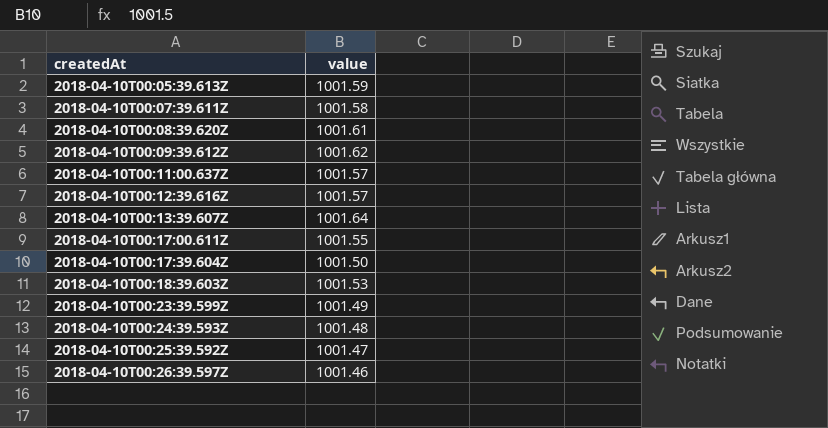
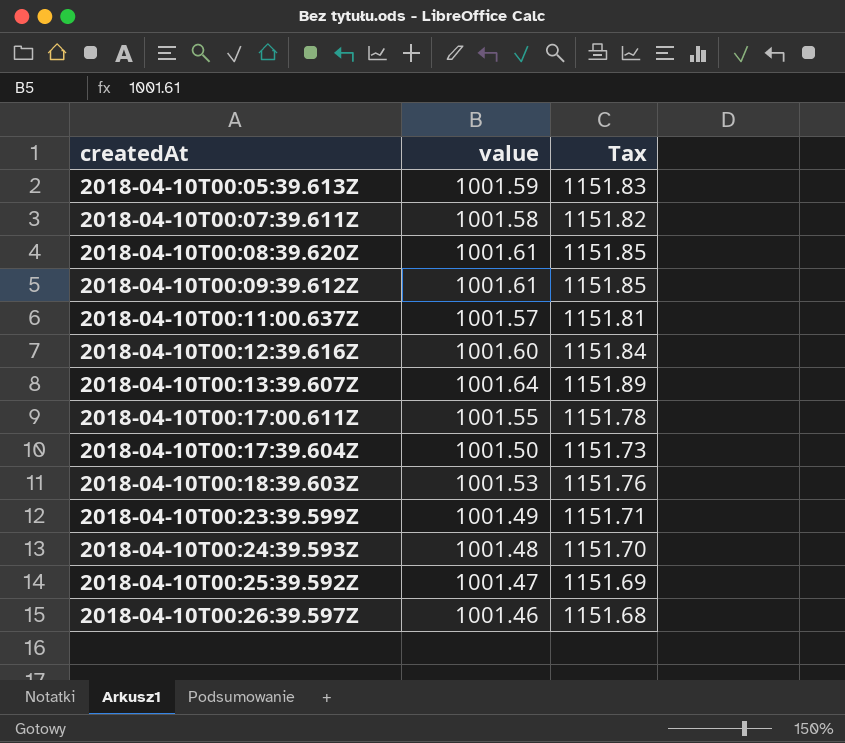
column Tax | formula: none -> [value] * 1.15
2018-04-10T00:09:39.612Z | value: 1001.62 -> 1001.61
2018-04-10T00:12:39.616Z | value: 1001.57 -> 1001.60

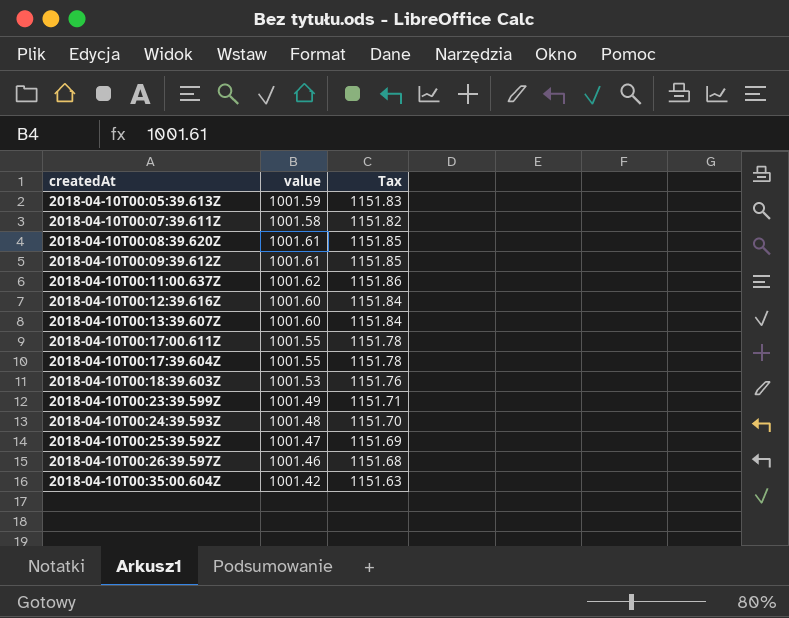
2018-04-10T00:11:00.637Z | value: 1001.57 -> 1001.62
2018-04-10T00:11:00.637Z | Tax: 1151.81 -> 1151.86
2018-04-10T00:13:39.607Z | value: 1001.64 -> 1001.60
2018-04-10T00:13:39.607Z | Tax: 1151.89 -> 1151.84
2018-04-10T00:17:39.604Z | value: 1001.50 -> 1001.55
2018-04-10T00:17:39.604Z | Tax: 1151.73 -> 1151.78
row 2018-04-10T00:35:00.604Z: none -> 1001.42 | 1151.63

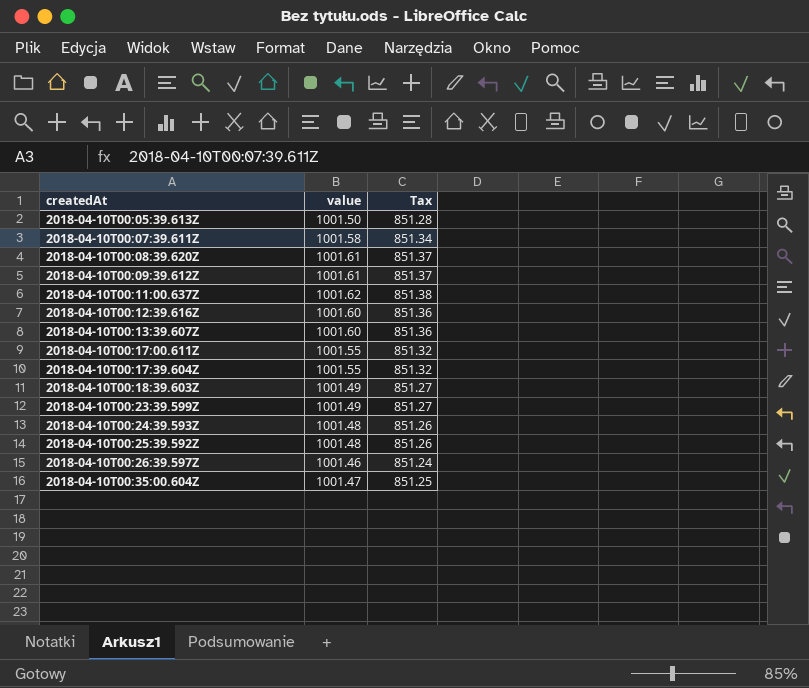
column Tax | formula: [value] * 1.15 -> [value] * 0.85
2018-04-10T00:05:39.613Z | value: 1001.59 -> 1001.50
2018-04-10T00:18:39.603Z | value: 1001.53 -> 1001.49
2018-04-10T00:25:39.592Z | value: 1001.47 -> 1001.48
2018-04-10T00:35:00.604Z | value: 1001.42 -> 1001.47

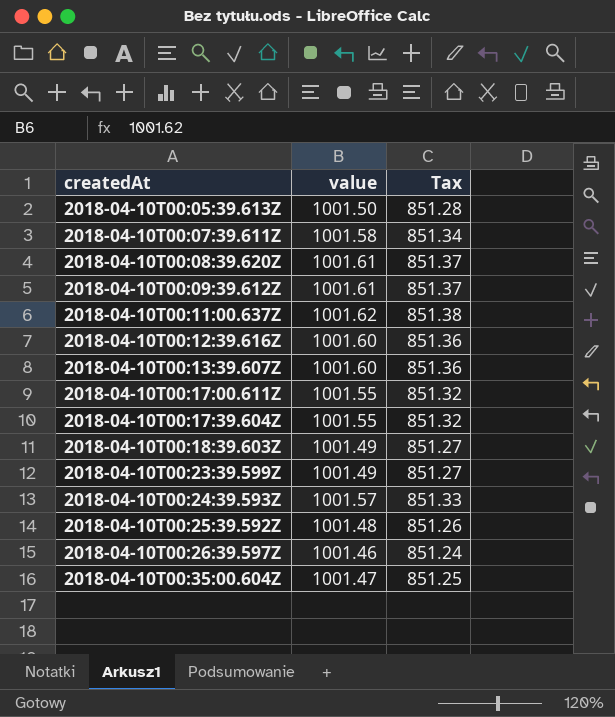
2018-04-10T00:24:39.593Z | value: 1001.48 -> 1001.57
2018-04-10T00:24:39.593Z | Tax: 851.26 -> 851.33

